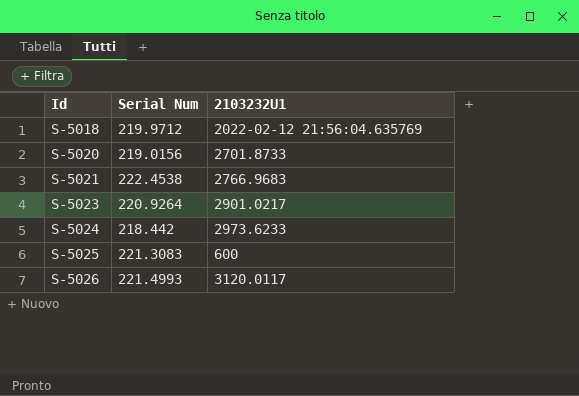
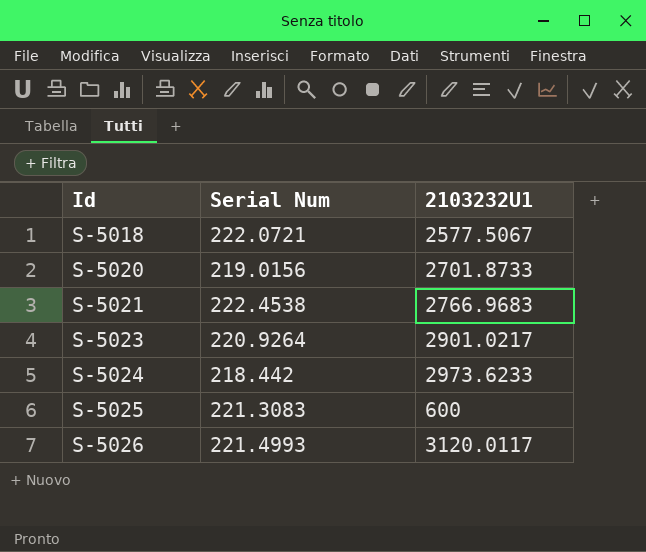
S-5018 | Serial Num: 219.9712 -> 222.0721
S-5018 | 2103232U1: 2022-02-12 21:56:04.635769 -> 2577.5067

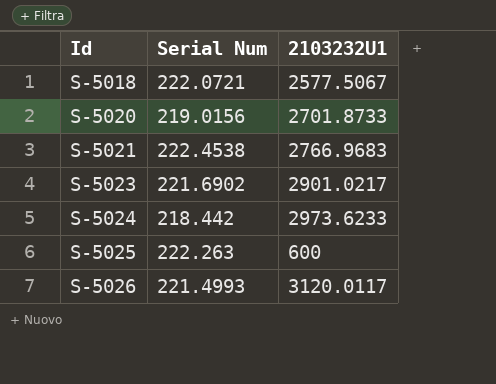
S-5023 | Serial Num: 220.9264 -> 221.6902
S-5025 | Serial Num: 221.3083 -> 222.263

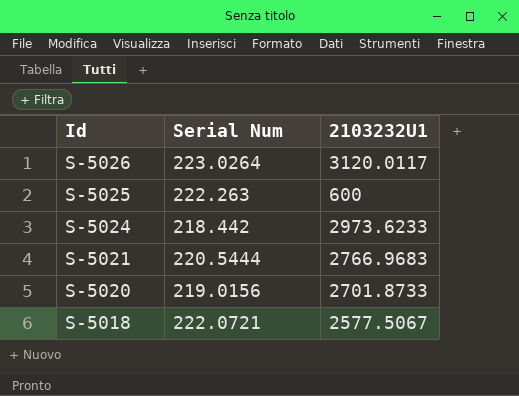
row order: Id ascending -> Id descending
row S-5023: 221.6902 | 2901.0217 -> none
S-5026 | Serial Num: 221.4993 -> 223.0264
S-5021 | Serial Num: 222.4538 -> 220.5444

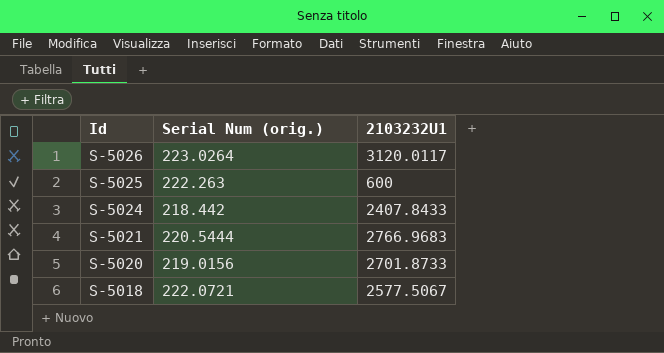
column name: Serial Num -> Serial Num (orig.)
S-5024 | 2103232U1: 2973.6233 -> 2407.8433

